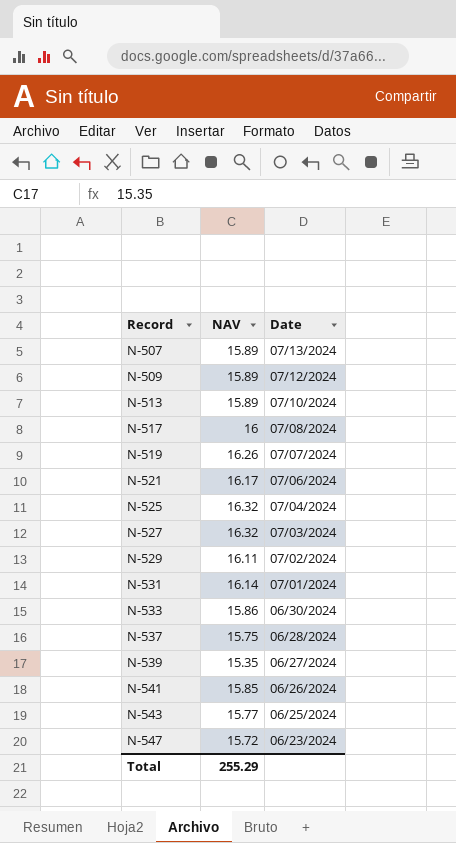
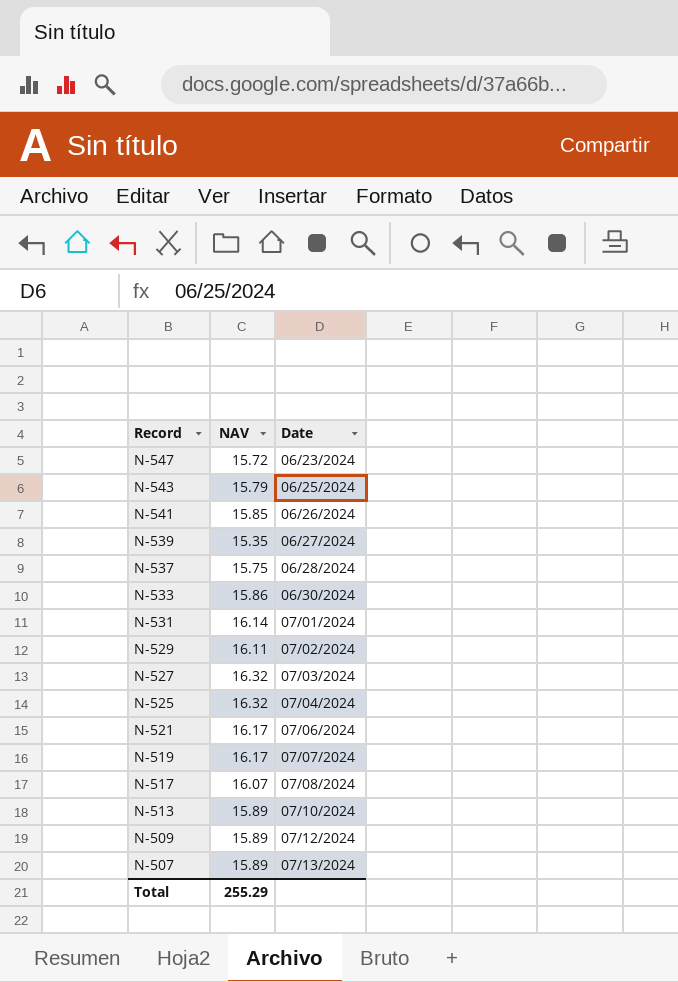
row order: Record ascending -> Record descending
N-543 | NAV: 15.77 -> 15.79
N-519 | NAV: 16.26 -> 16.17
N-517 | NAV: 16 -> 16.07

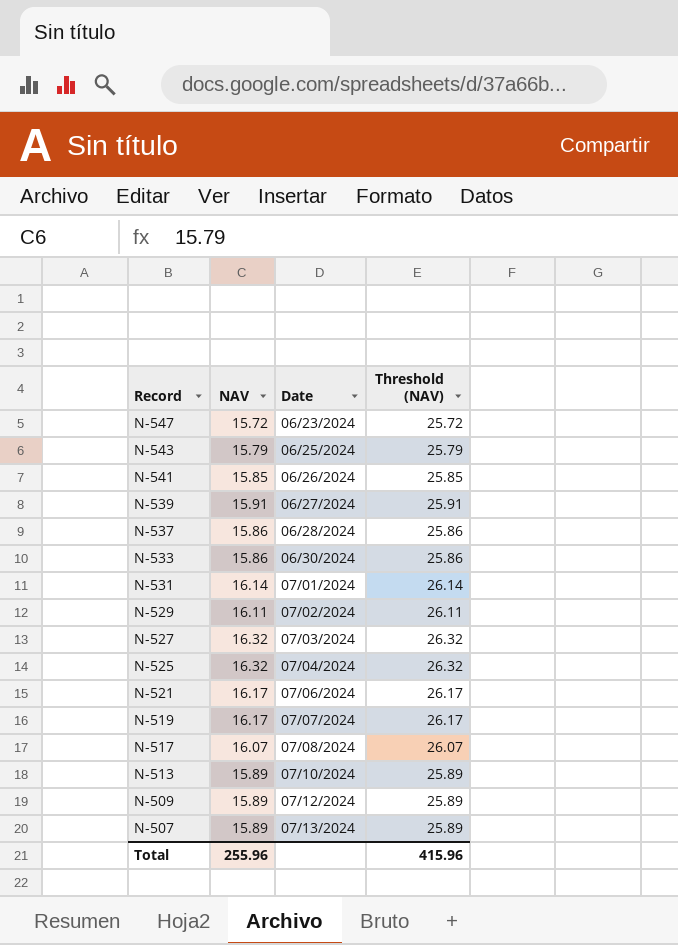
column Threshold (NAV) | formula: none -> [NAV] + 10
N-539 | NAV: 15.35 -> 15.91
N-537 | NAV: 15.75 -> 15.86
Total | NAV: 255.29 -> 255.96

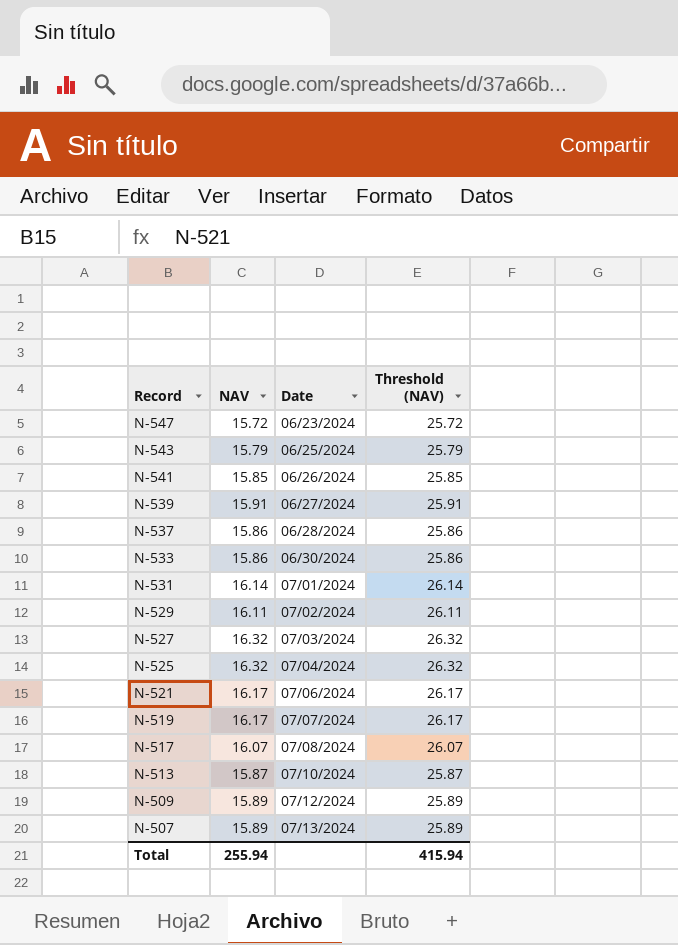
N-513 | NAV: 15.89 -> 15.87
N-513 | Threshold (NAV): 25.89 -> 25.87
Total | NAV: 255.96 -> 255.94
Total | Threshold (NAV): 415.96 -> 415.94

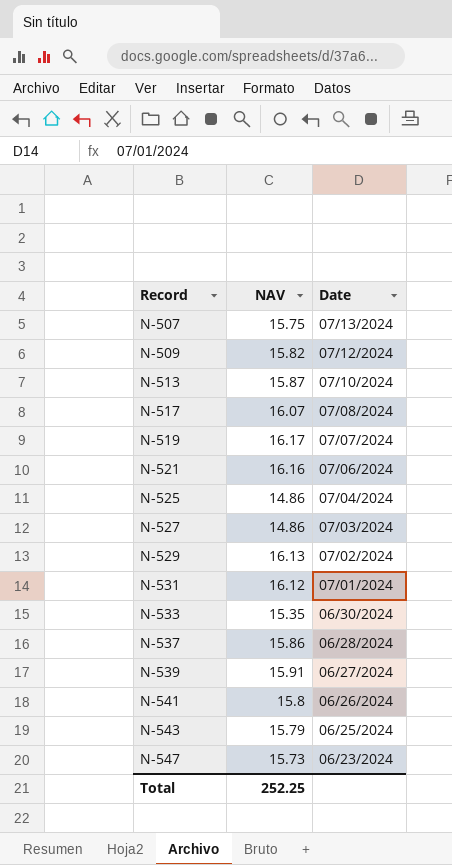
row order: Record descending -> Record ascending
column Threshold (NAV) | formula: [NAV] + 10 -> none
N-507 | NAV: 15.89 -> 15.75
N-509 | NAV: 15.89 -> 15.82
N-521 | NAV: 16.17 -> 16.16
N-525 | NAV: 16.32 -> 14.86
N-527 | NAV: 16.32 -> 14.86
N-529 | NAV: 16.11 -> 16.13
N-531 | NAV: 16.14 -> 16.12
N-533 | NAV: 15.86 -> 15.35
N-541 | NAV: 15.85 -> 15.8
N-547 | NAV: 15.72 -> 15.73
Total | NAV: 255.94 -> 252.25

